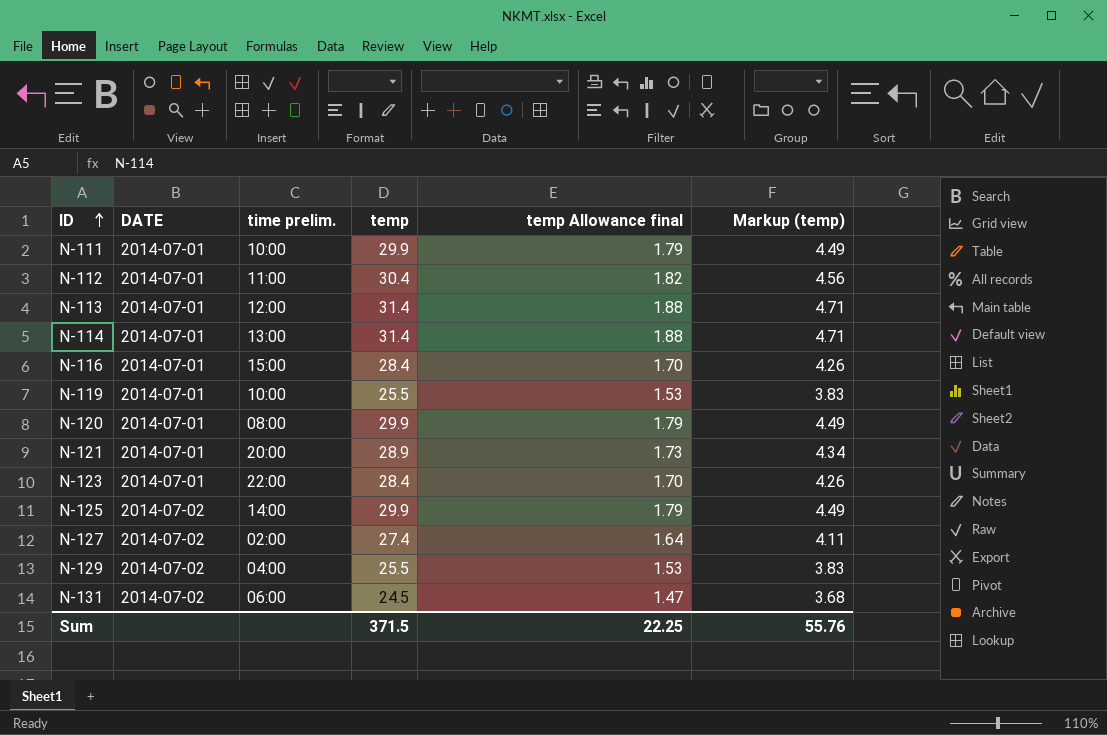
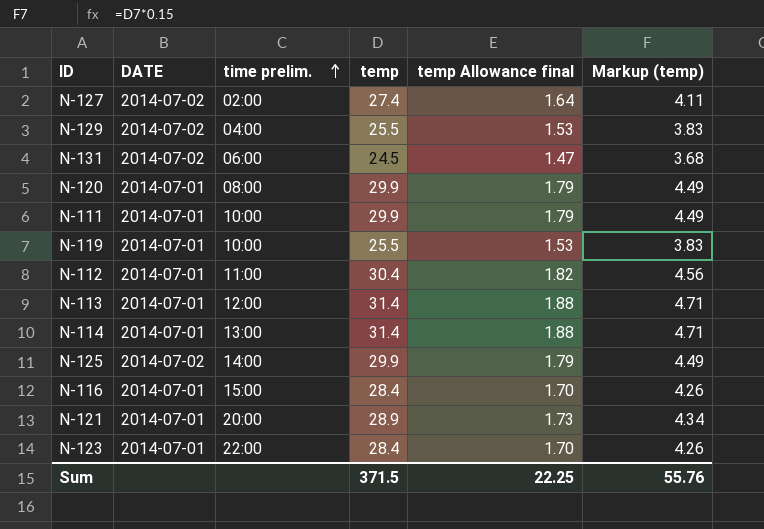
row order: ID ascending -> time prelim. ascending

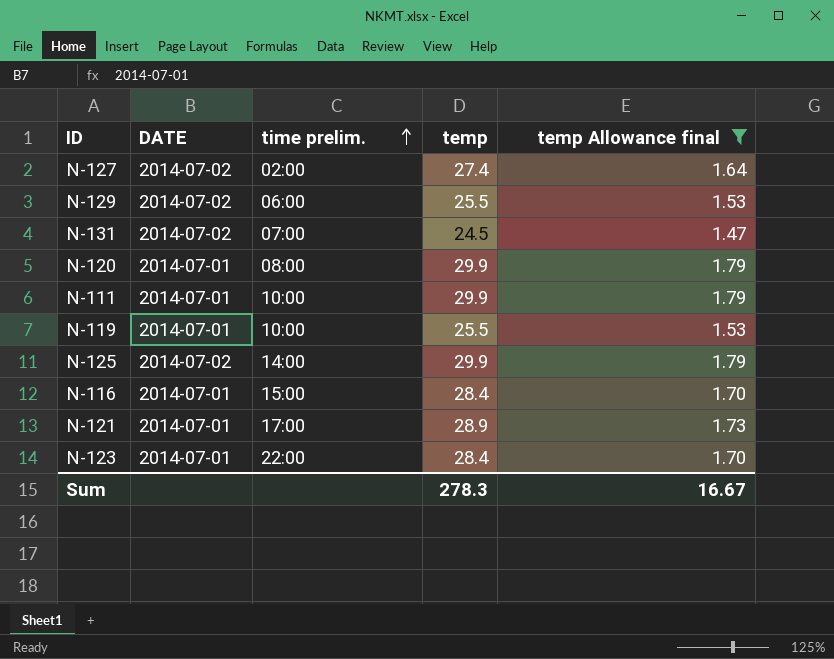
filter: none -> temp Allowance final <= 1.79
column Markup (temp) | formula: [temp] * 0.15 -> none
N-129 | time prelim.: 04:00 -> 06:00
N-131 | time prelim.: 06:00 -> 07:00
N-121 | time prelim.: 20:00 -> 17:00
Sum | temp: 371.5 -> 278.3
Sum | temp Allowance final: 22.25 -> 16.67

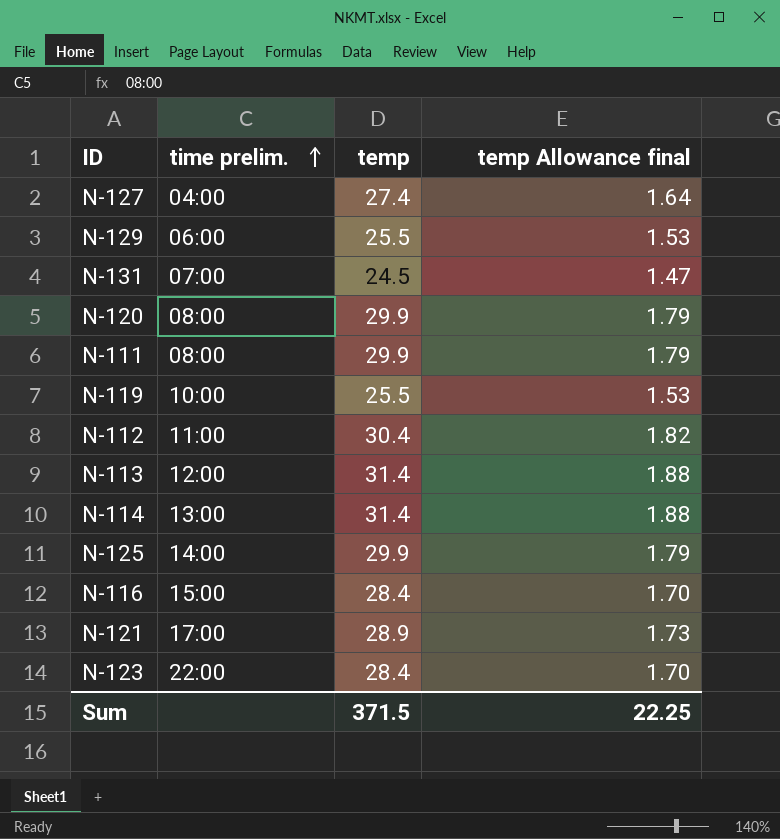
filter: temp Allowance final <= 1.79 -> none
column DATE | position: 2 -> none
N-127 | time prelim.: 02:00 -> 04:00
N-111 | time prelim.: 10:00 -> 08:00
Sum | temp: 278.3 -> 371.5
Sum | temp Allowance final: 16.67 -> 22.25

